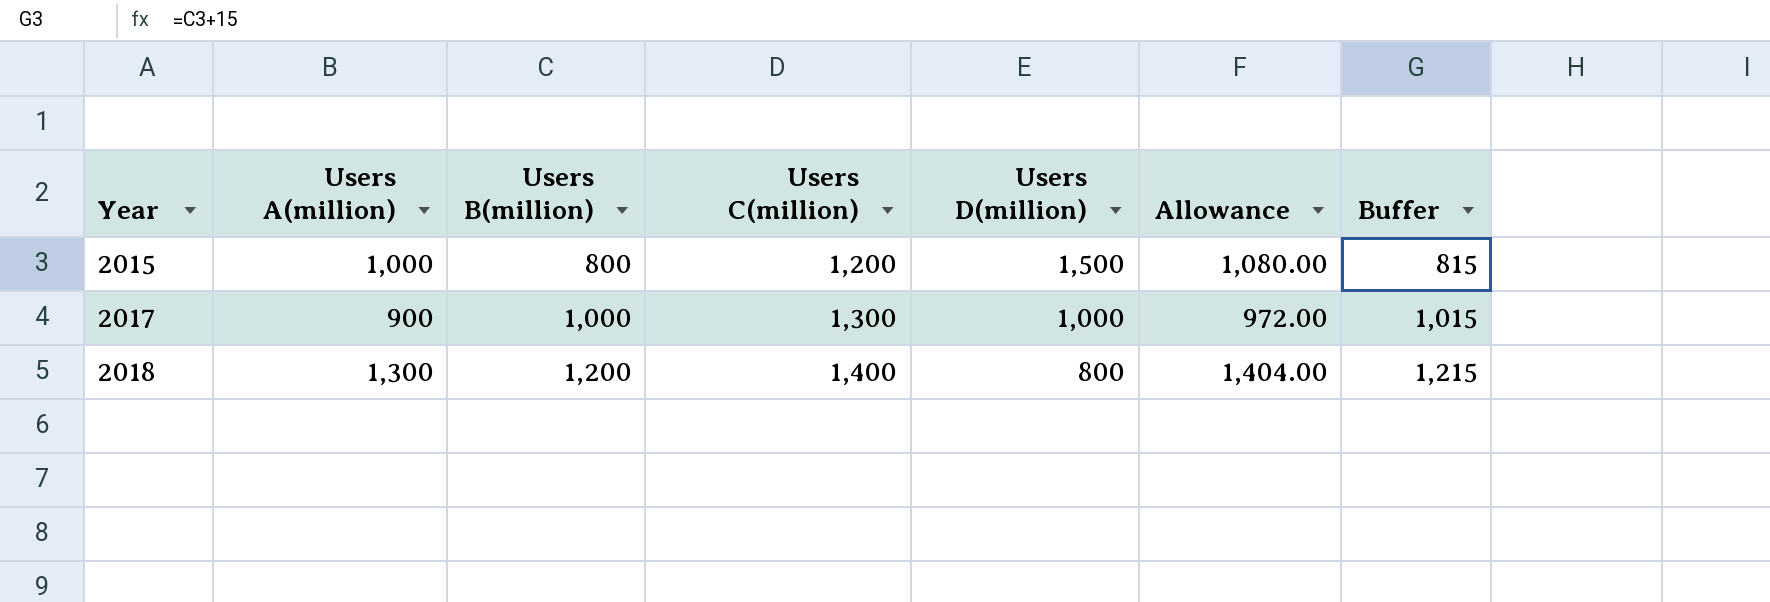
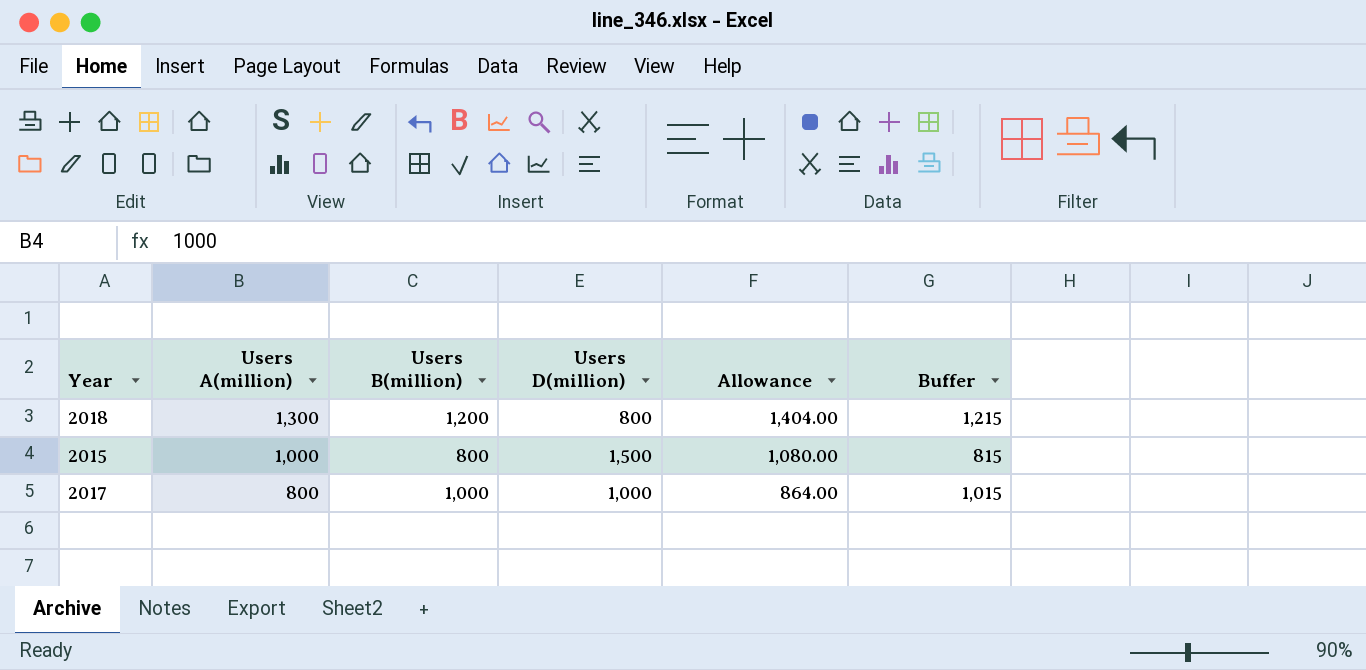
row order: Year ascending -> Users A(million) descending
column Users C(million) | position: 4 -> none
2017 | Users A(million): 900 -> 800
2017 | Allowance: 972.00 -> 864.00

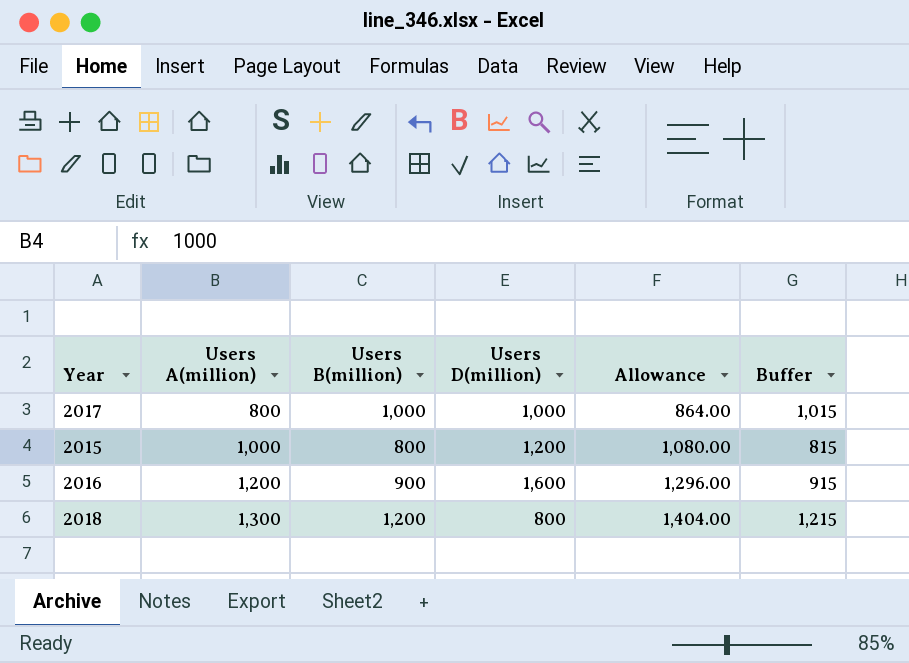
row order: Users A(million) descending -> Users A(million) ascending
2015 | Users D(million): 1,500 -> 1,200
row 2016: none -> 1,200 | 900 | 1,600 | 1,296.00 | 915

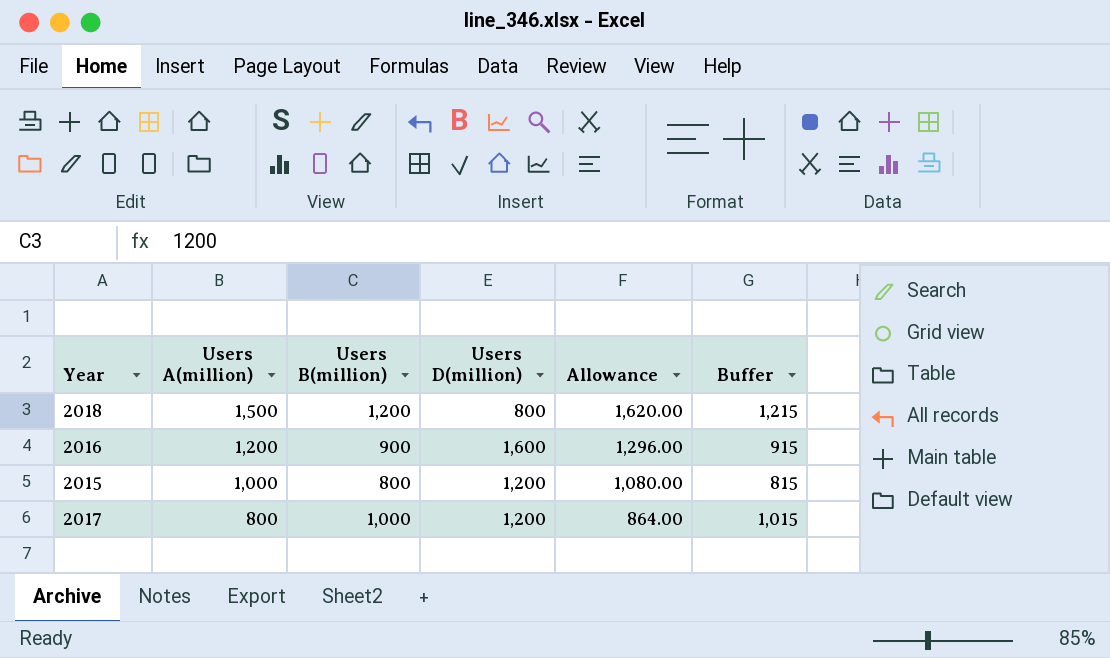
row order: Users A(million) ascending -> Users A(million) descending
2018 | Users A(million): 1,300 -> 1,500
2018 | Allowance: 1,404.00 -> 1,620.00
2017 | Users D(million): 1,000 -> 1,200

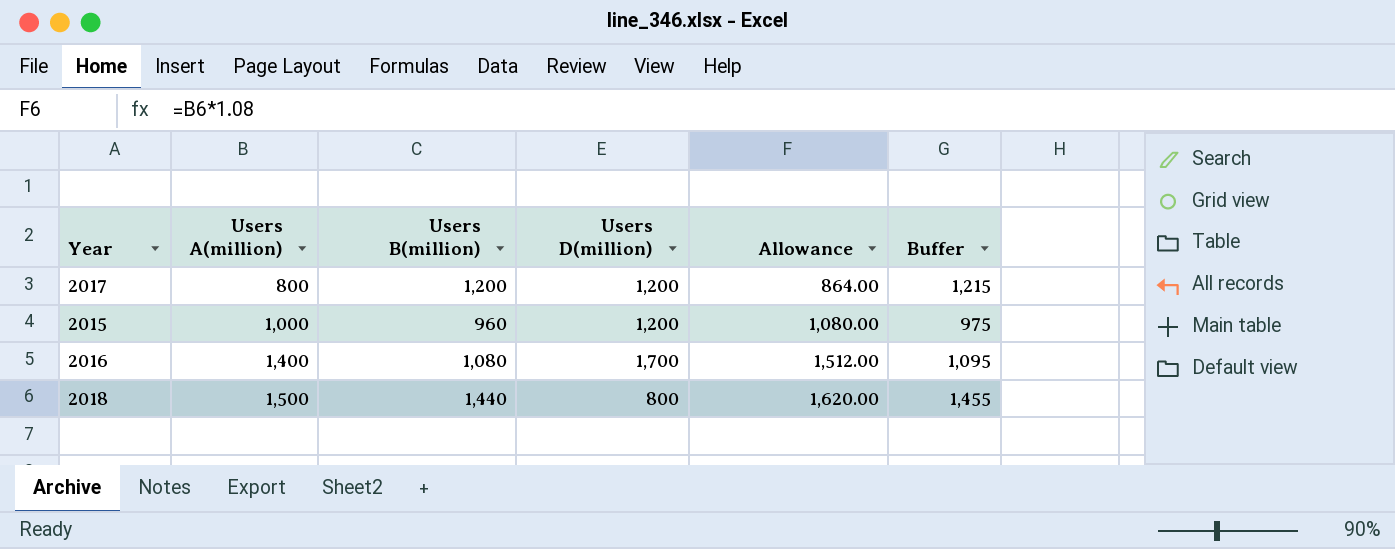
row order: Users A(million) descending -> Users A(million) ascending
2017 | Users B(million): 1,000 -> 1,200
2017 | Buffer: 1,015 -> 1,215
2015 | Users B(million): 800 -> 960
2015 | Buffer: 815 -> 975
2016 | Users A(million): 1,200 -> 1,400
2016 | Users B(million): 900 -> 1,080
2016 | Users D(million): 1,600 -> 1,700
2016 | Allowance: 1,296.00 -> 1,512.00
2016 | Buffer: 915 -> 1,095
2018 | Users B(million): 1,200 -> 1,440
2018 | Buffer: 1,215 -> 1,455

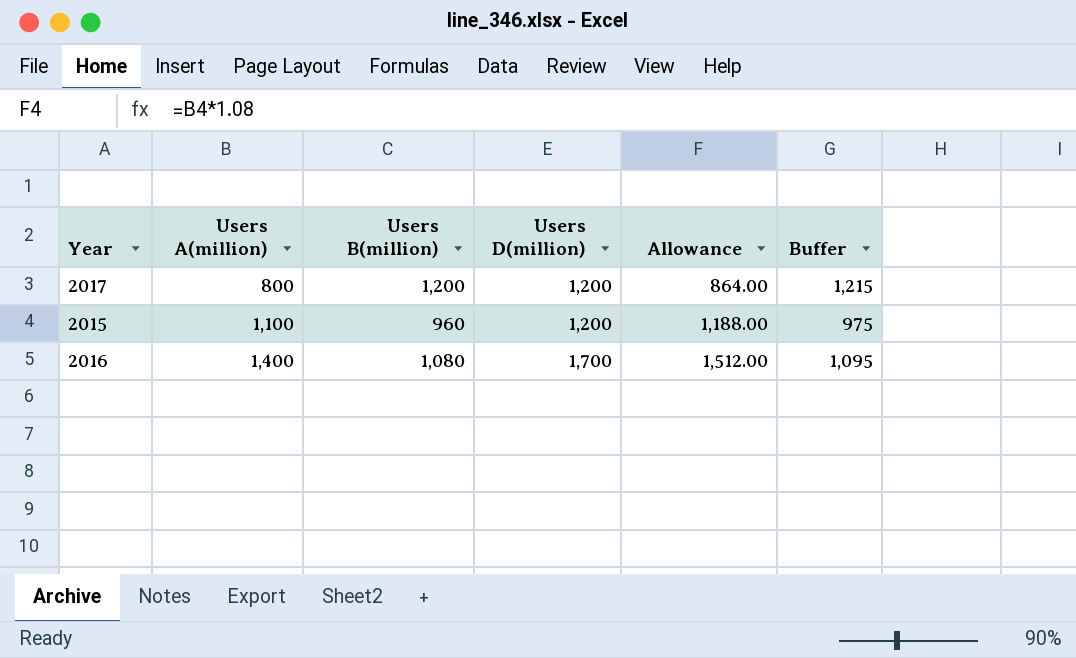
row 2018: 1,500 | 1,440 | 800 | 1,620.00 | 1,455 -> none
2015 | Users A(million): 1,000 -> 1,100
2015 | Allowance: 1,080.00 -> 1,188.00

